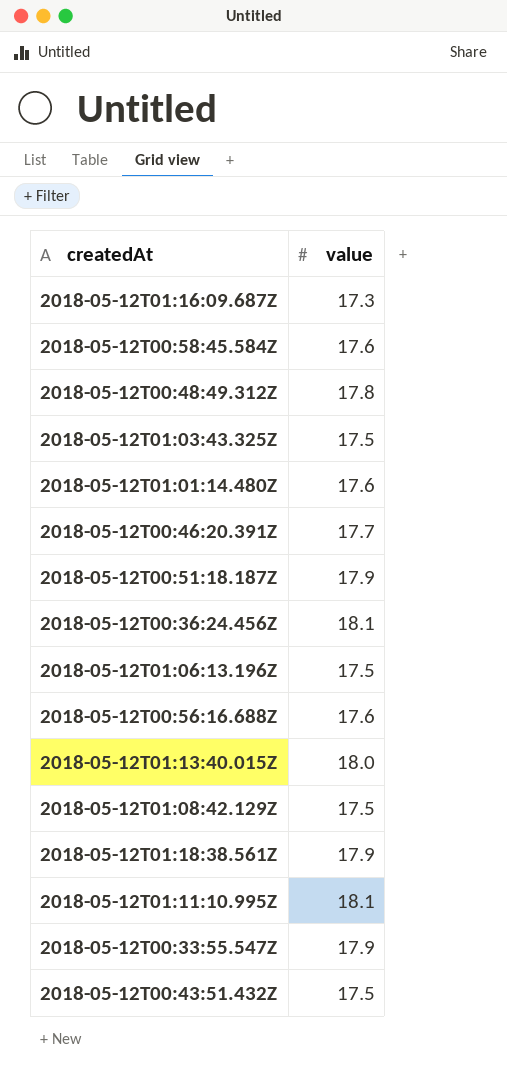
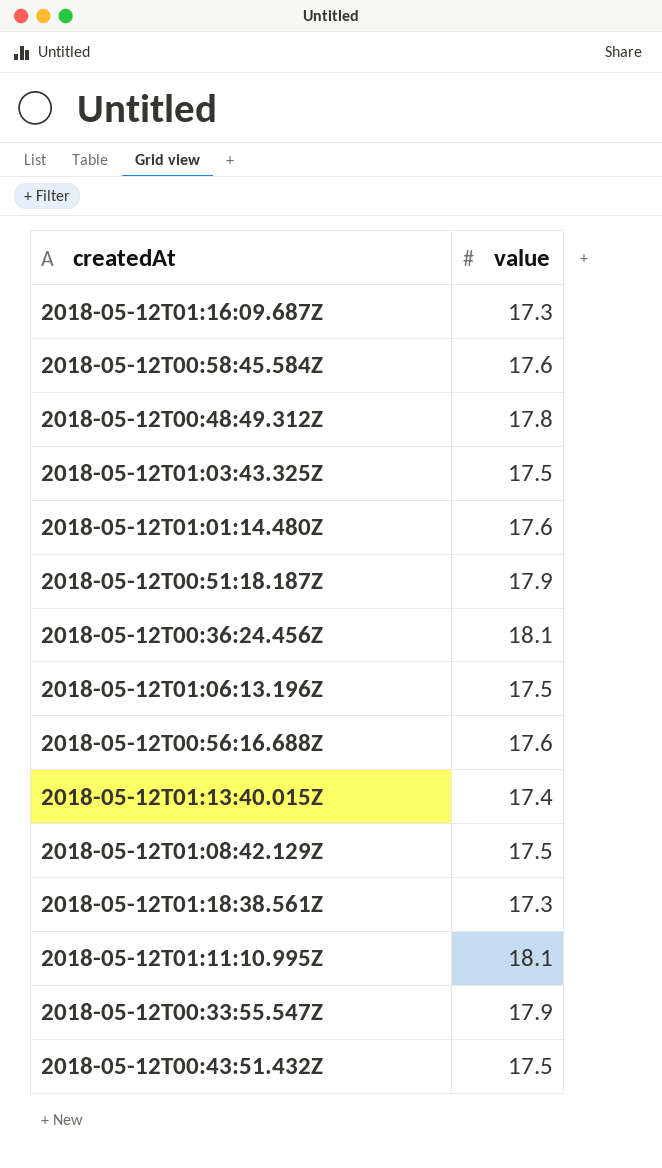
row 2018-05-12T00:46:20.391Z: 17.7 -> none
2018-05-12T01:13:40.015Z | value: 18.0 -> 17.4
2018-05-12T01:18:38.561Z | value: 17.9 -> 17.3

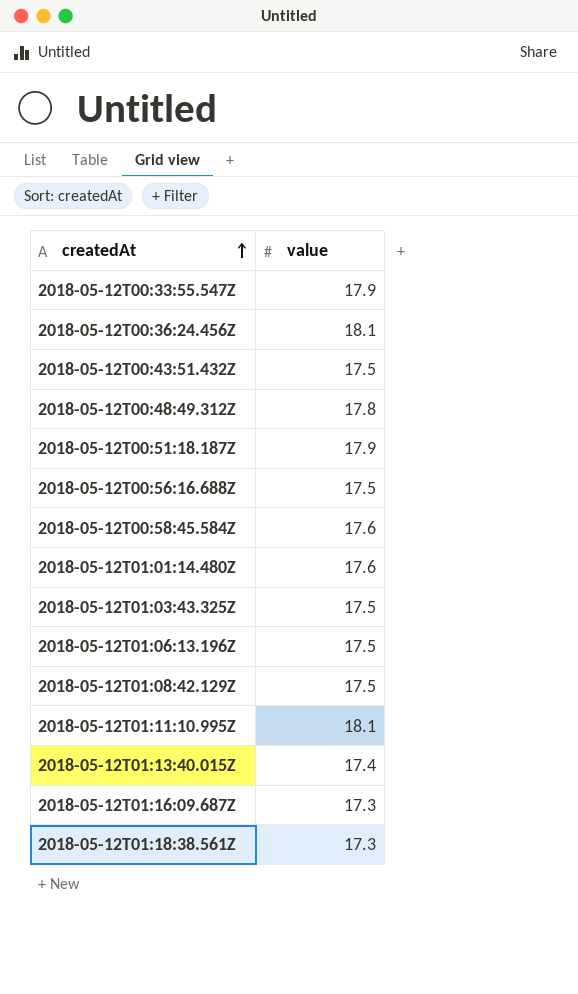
row order: none -> createdAt ascending
2018-05-12T00:56:16.688Z | value: 17.6 -> 17.5

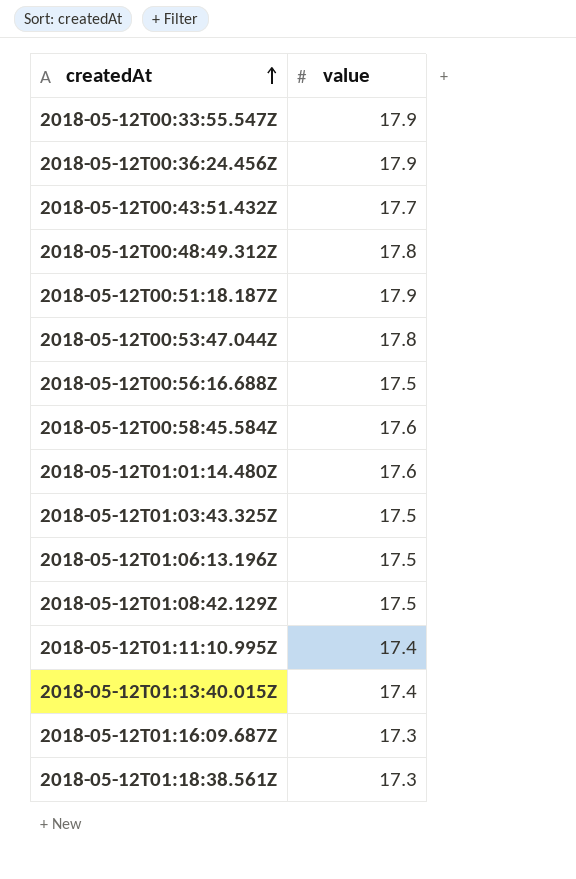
2018-05-12T00:36:24.456Z | value: 18.1 -> 17.9
2018-05-12T00:43:51.432Z | value: 17.5 -> 17.7
row 2018-05-12T00:53:47.044Z: none -> 17.8
2018-05-12T01:11:10.995Z | value: 18.1 -> 17.4

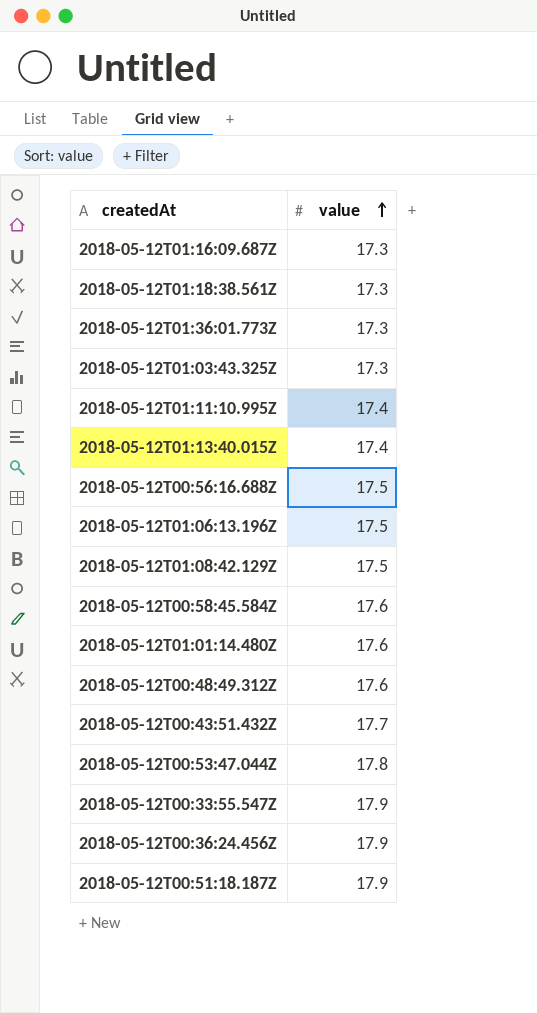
row order: createdAt ascending -> value ascending
row 2018-05-12T01:36:01.773Z: none -> 17.3
2018-05-12T01:03:43.325Z | value: 17.5 -> 17.3
2018-05-12T00:48:49.312Z | value: 17.8 -> 17.6

